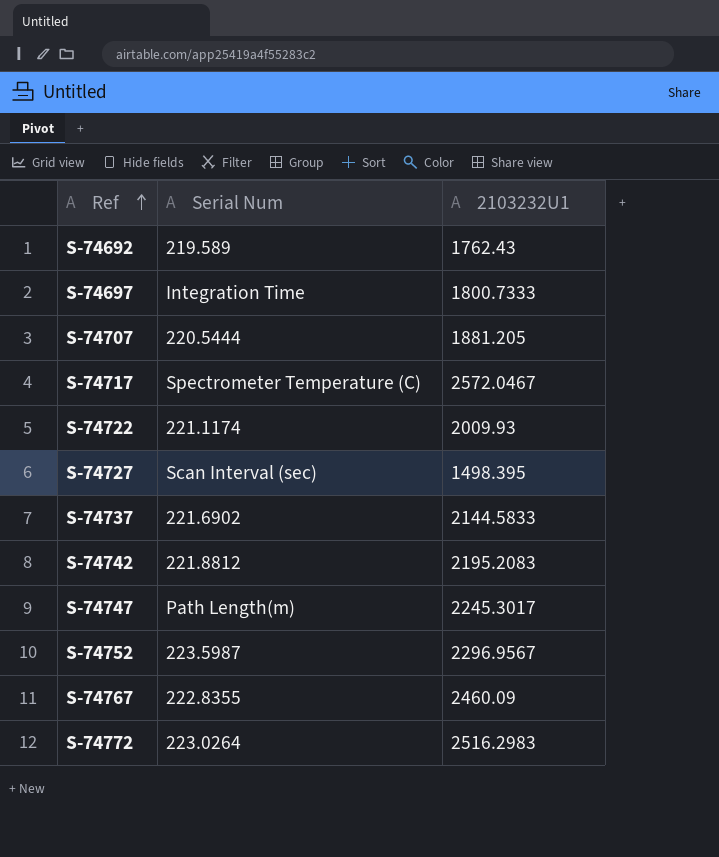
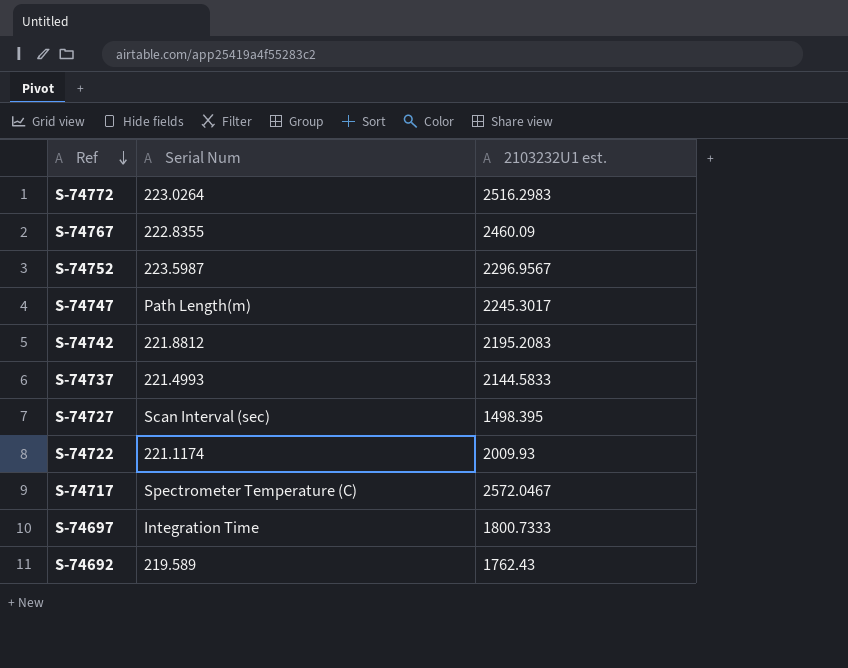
row order: Ref ascending -> Ref descending
column name: 2103232U1 -> 2103232U1 est.
row S-74707: 220.5444 | 1881.205 -> none
S-74737 | Serial Num: 221.6902 -> 221.4993

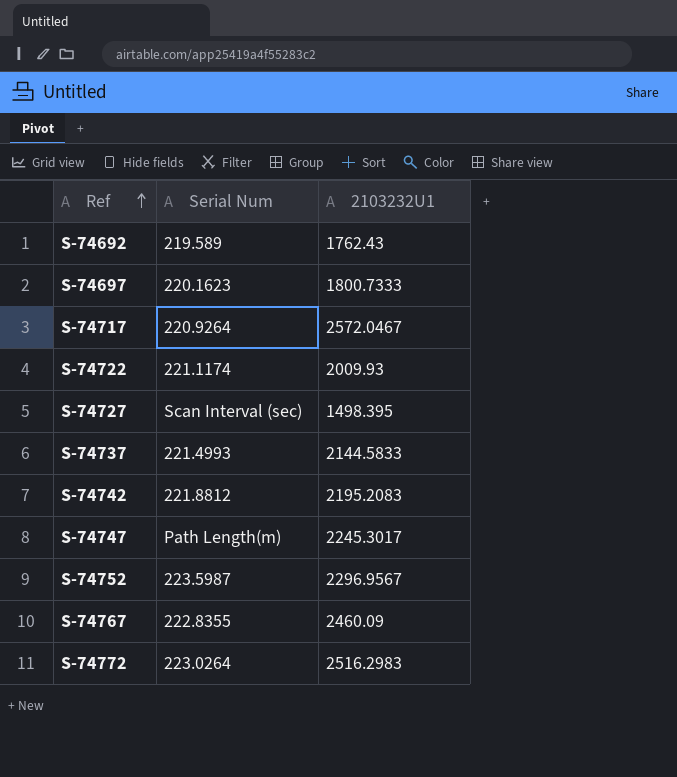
row order: Ref descending -> Ref ascending
column name: 2103232U1 est. -> 2103232U1
S-74697 | Serial Num: Integration Time -> 220.1623
S-74717 | Serial Num: Spectrometer Temperature (C) -> 220.9264

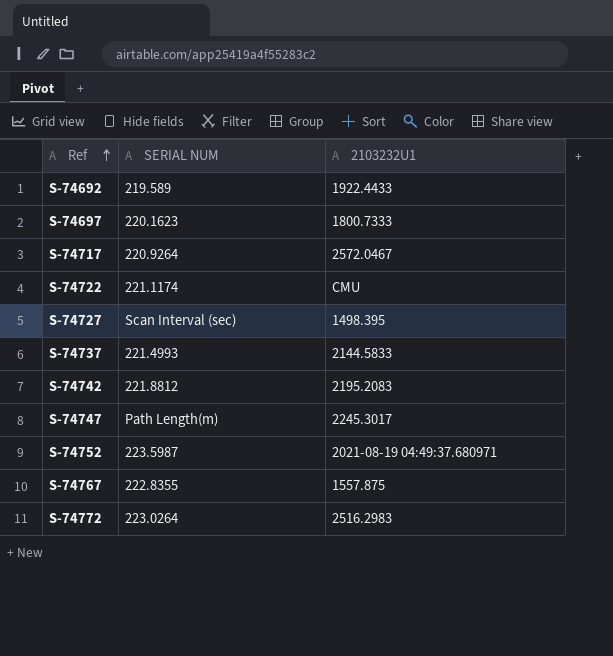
column name: Serial Num -> SERIAL NUM
S-74692 | 2103232U1: 1762.43 -> 1922.4433
S-74722 | 2103232U1: 2009.93 -> CMU
S-74752 | 2103232U1: 2296.9567 -> 2021-08-19 04:49:37.680971
S-74767 | 2103232U1: 2460.09 -> 1557.875

